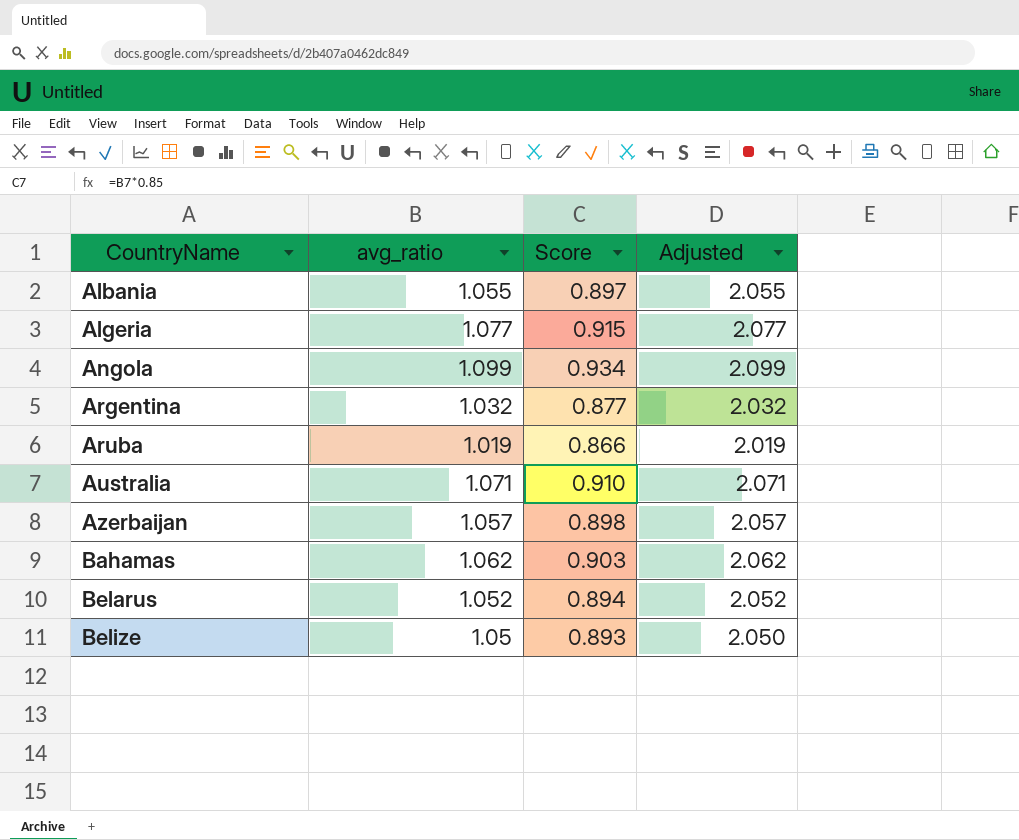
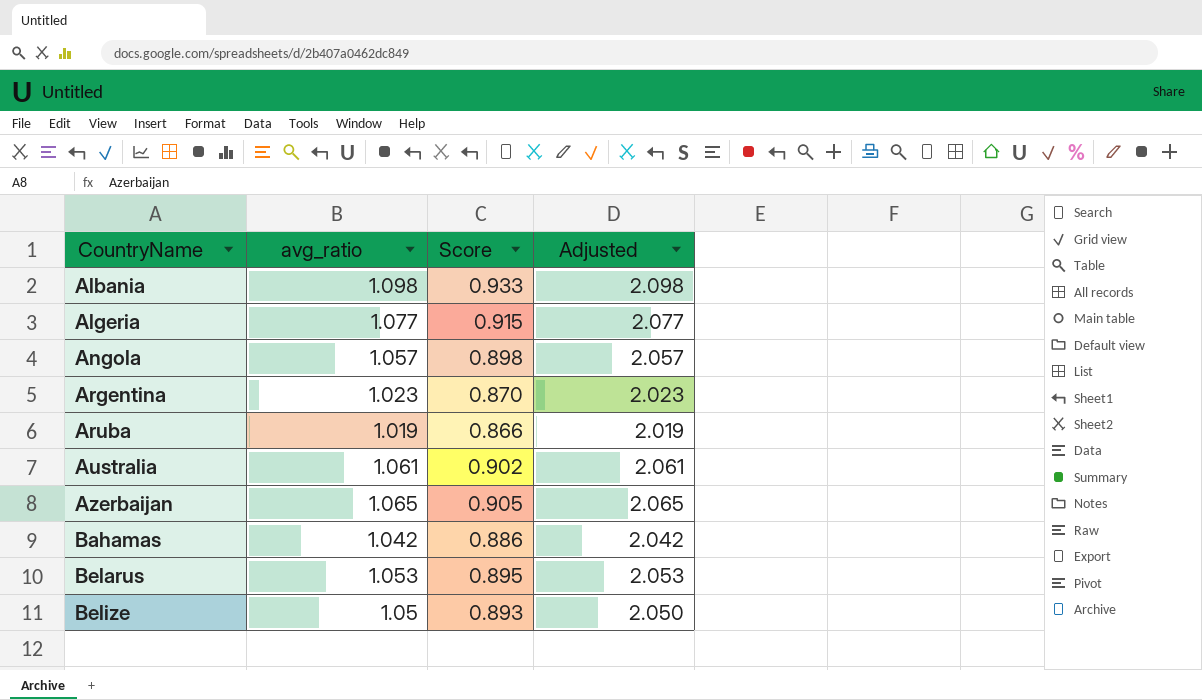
Albania | avg_ratio: 1.055 -> 1.098
Albania | Score: 0.897 -> 0.933
Albania | Adjusted: 2.055 -> 2.098
Angola | avg_ratio: 1.099 -> 1.057
Angola | Score: 0.934 -> 0.898
Angola | Adjusted: 2.099 -> 2.057
Argentina | avg_ratio: 1.032 -> 1.023
Argentina | Score: 0.877 -> 0.870
Argentina | Adjusted: 2.032 -> 2.023
Australia | avg_ratio: 1.071 -> 1.061
Australia | Score: 0.910 -> 0.902
Australia | Adjusted: 2.071 -> 2.061
Azerbaijan | avg_ratio: 1.057 -> 1.065
Azerbaijan | Score: 0.898 -> 0.905
Azerbaijan | Adjusted: 2.057 -> 2.065
Bahamas | avg_ratio: 1.062 -> 1.042
Bahamas | Score: 0.903 -> 0.886
Bahamas | Adjusted: 2.062 -> 2.042
Belarus | avg_ratio: 1.052 -> 1.053
Belarus | Score: 0.894 -> 0.895
Belarus | Adjusted: 2.052 -> 2.053

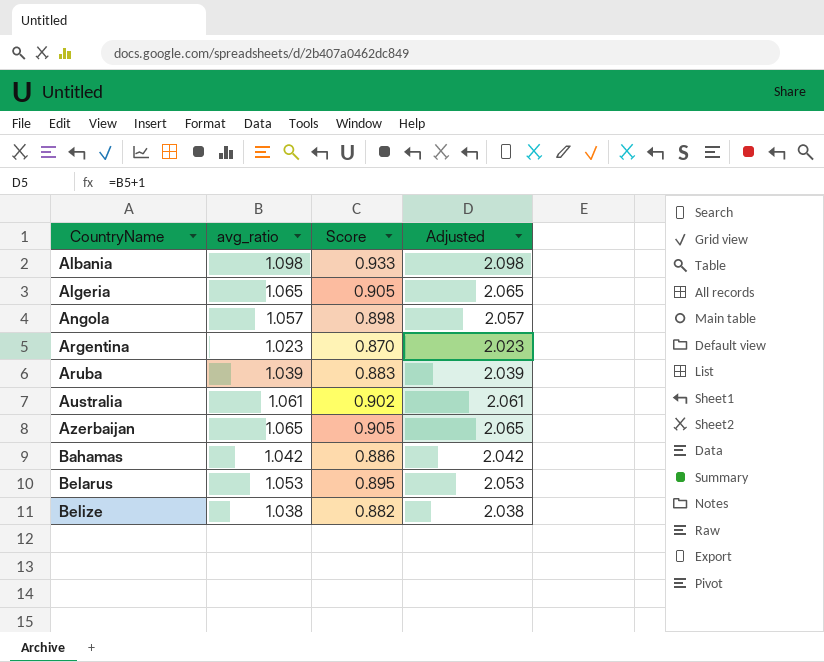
Algeria | avg_ratio: 1.077 -> 1.065
Algeria | Score: 0.915 -> 0.905
Algeria | Adjusted: 2.077 -> 2.065
Aruba | avg_ratio: 1.019 -> 1.039
Aruba | Score: 0.866 -> 0.883
Aruba | Adjusted: 2.019 -> 2.039
Belize | avg_ratio: 1.05 -> 1.038
Belize | Score: 0.893 -> 0.882
Belize | Adjusted: 2.050 -> 2.038

